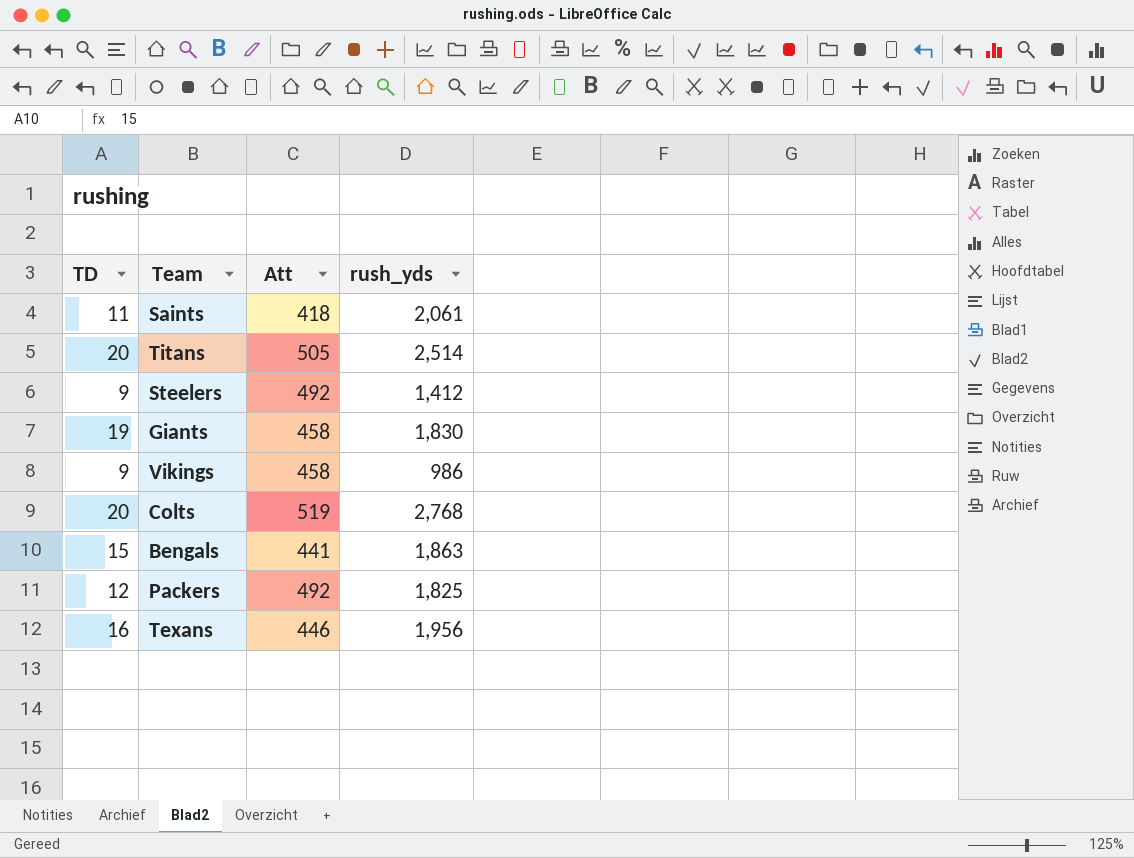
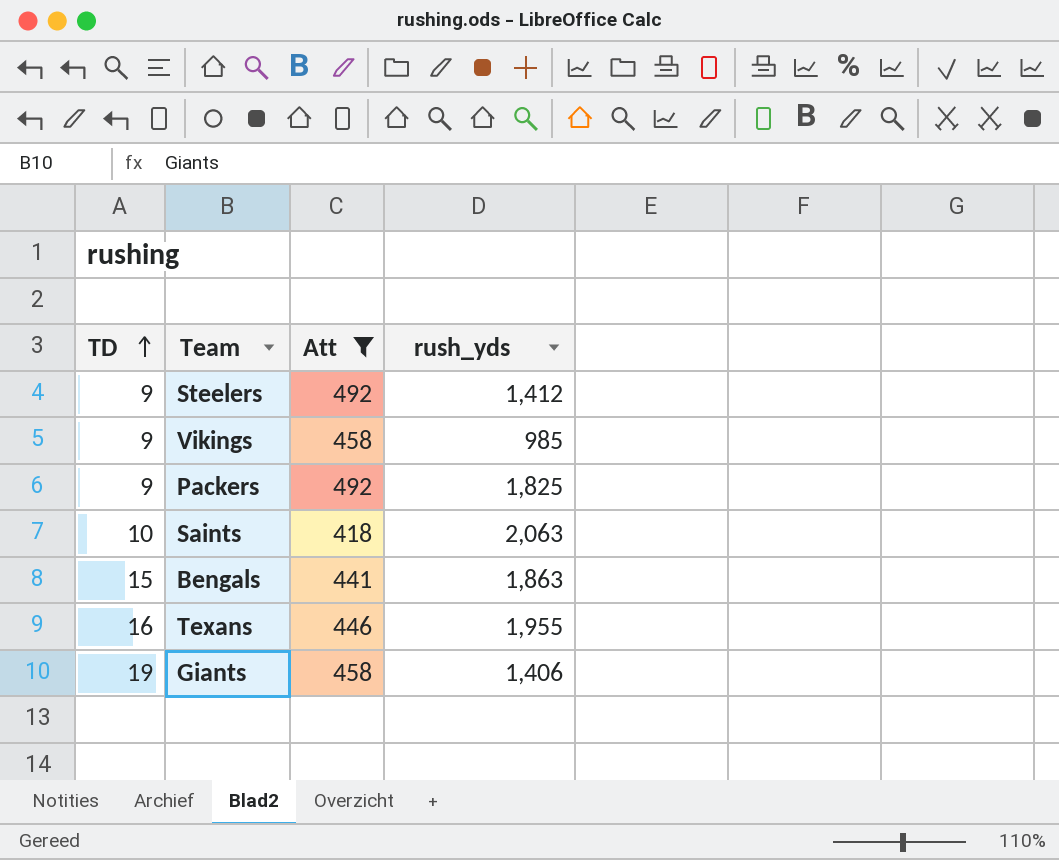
filter: none -> Att <= 492
row order: none -> TD ascending
Vikings | rush_yds: 986 -> 985
Packers | TD: 12 -> 9
Saints | TD: 11 -> 10
Saints | rush_yds: 2,061 -> 2,063
Texans | rush_yds: 1,956 -> 1,955
Giants | rush_yds: 1,830 -> 1,406

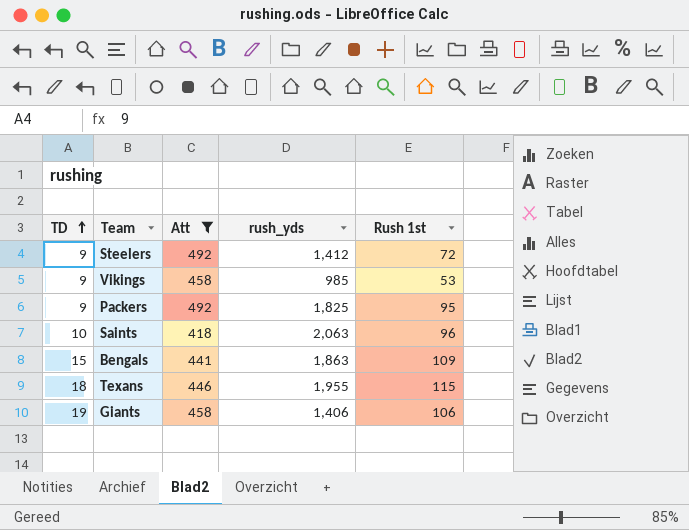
column Rush 1st | position: none -> 5
Texans | TD: 16 -> 18

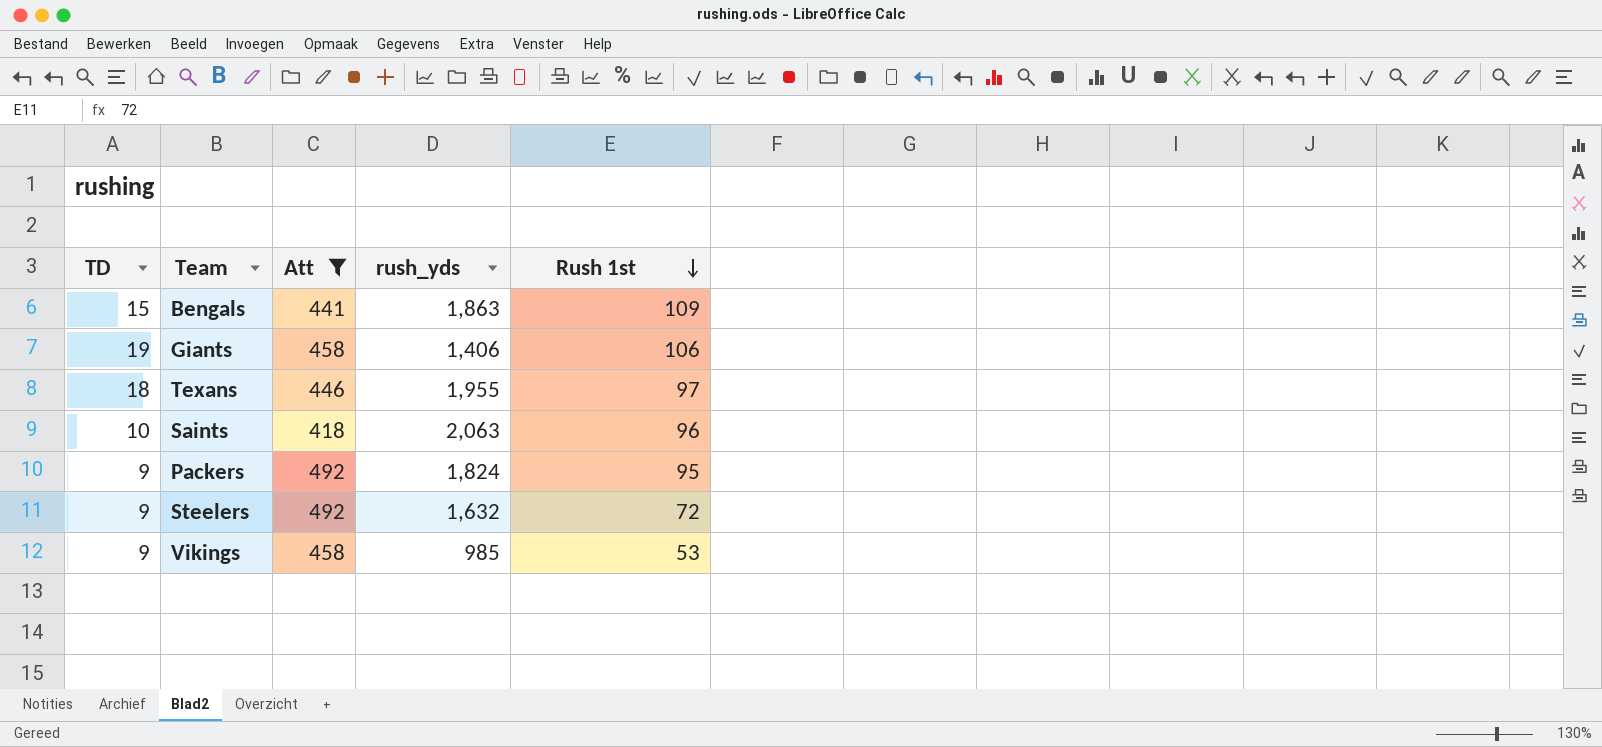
row order: TD ascending -> Rush 1st descending
Texans | Rush 1st: 115 -> 97
Packers | rush_yds: 1,825 -> 1,824
Steelers | rush_yds: 1,412 -> 1,632

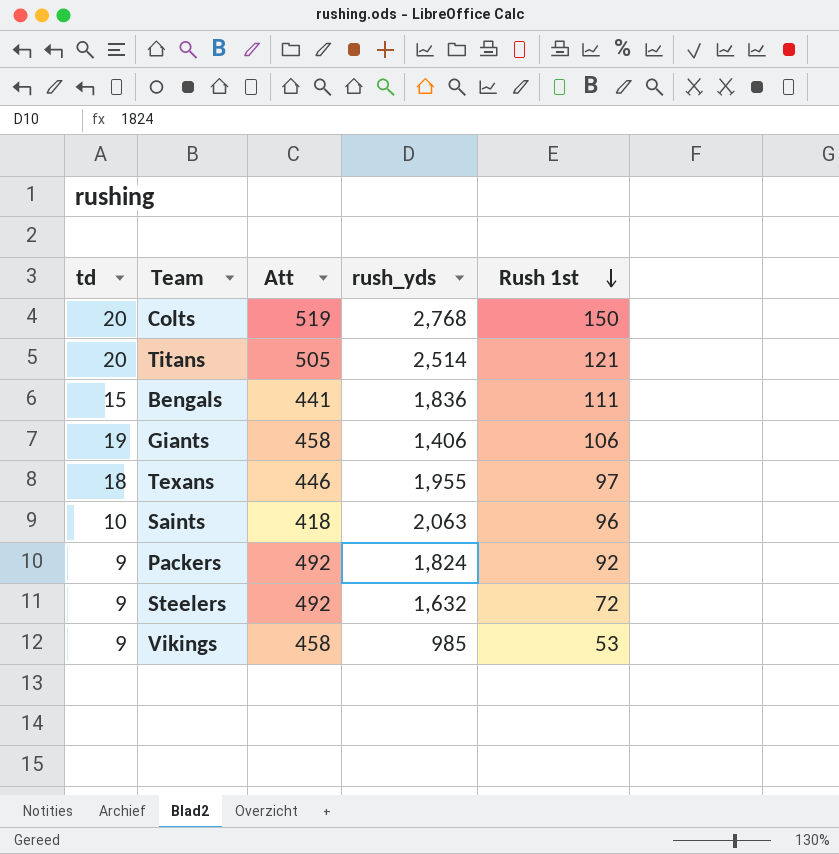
filter: Att <= 492 -> none
column name: TD -> td
Bengals | rush_yds: 1,863 -> 1,836
Bengals | Rush 1st: 109 -> 111
Packers | Rush 1st: 95 -> 92

